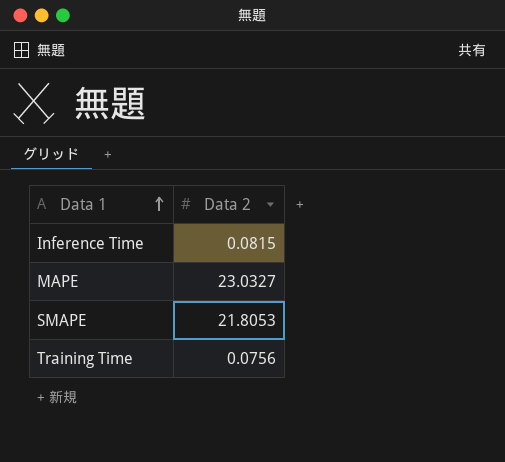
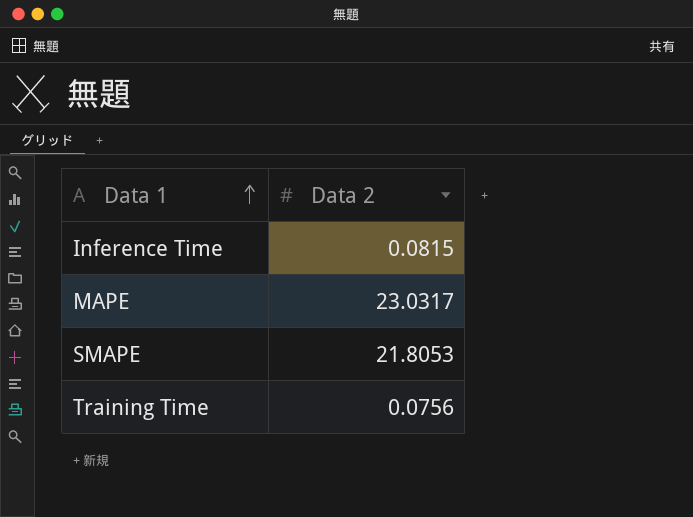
MAPE | Data 2: 23.0327 -> 23.0317

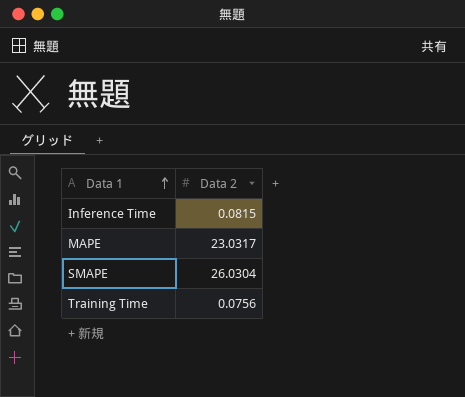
SMAPE | Data 2: 21.8053 -> 26.0304

